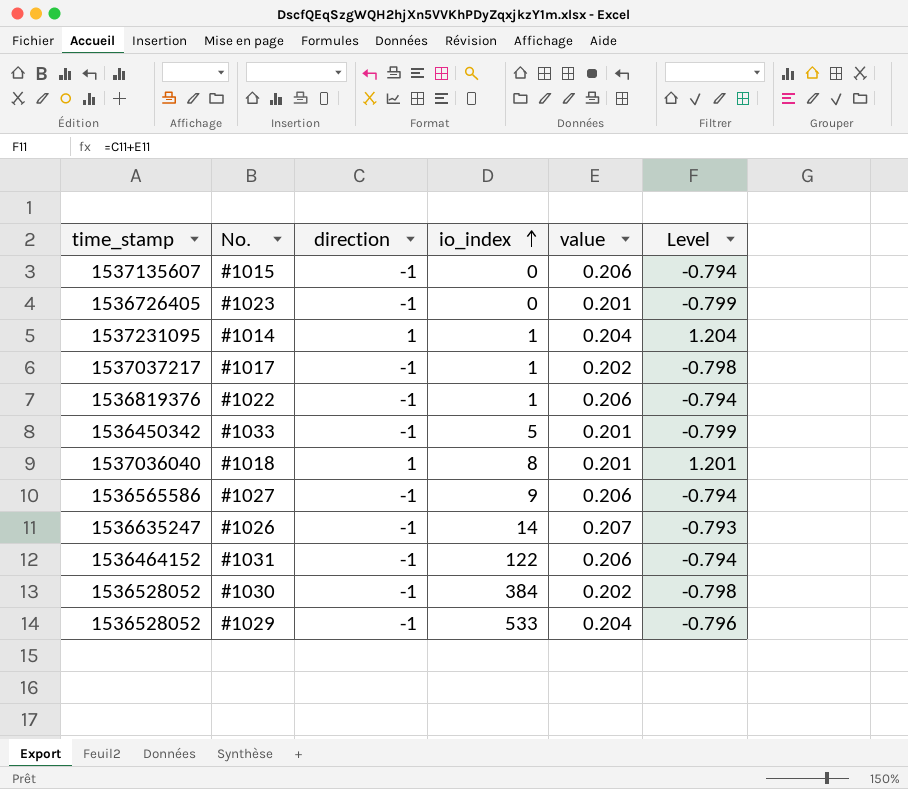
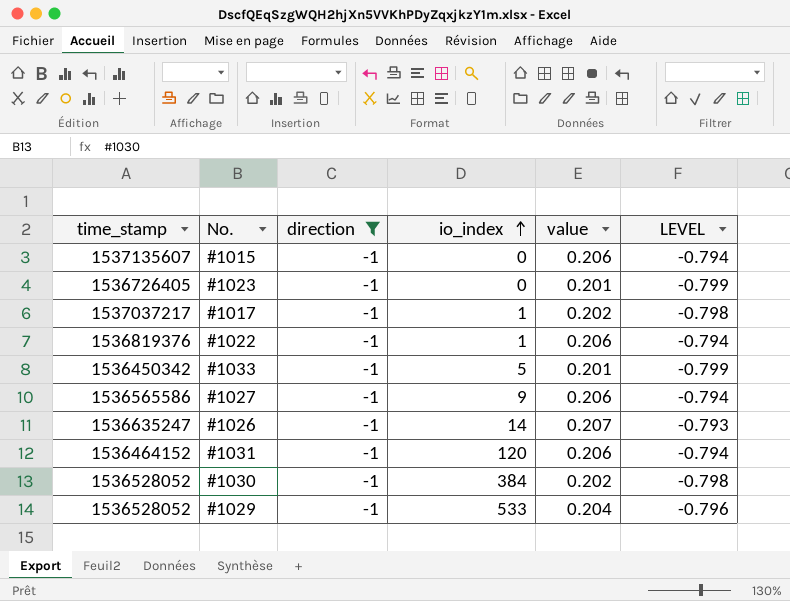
filter: none -> direction = -1
column name: Level -> LEVEL
#1031 | io_index: 122 -> 120

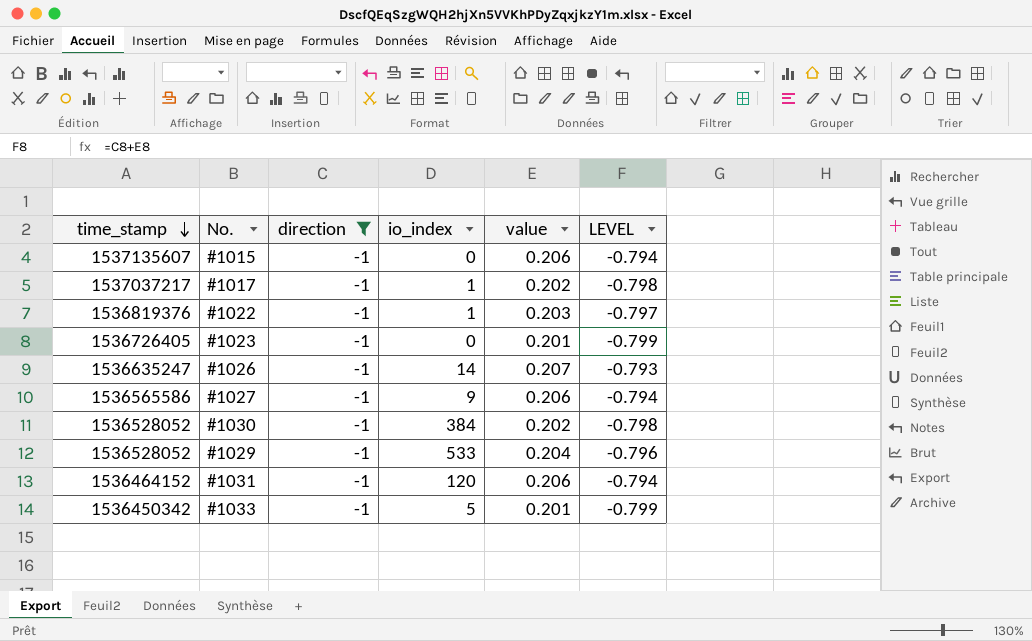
row order: io_index ascending -> time_stamp descending
#1022 | value: 0.206 -> 0.203
#1022 | LEVEL: -0.794 -> -0.797

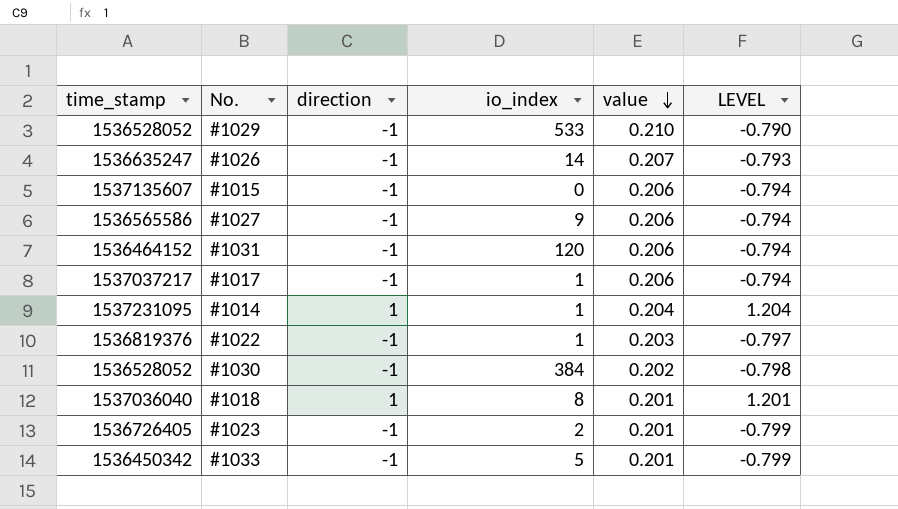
filter: direction = -1 -> none
row order: time_stamp descending -> value descending
#1029 | value: 0.204 -> 0.210
#1029 | LEVEL: -0.796 -> -0.790
#1017 | value: 0.202 -> 0.206
#1017 | LEVEL: -0.798 -> -0.794
#1023 | io_index: 0 -> 2

